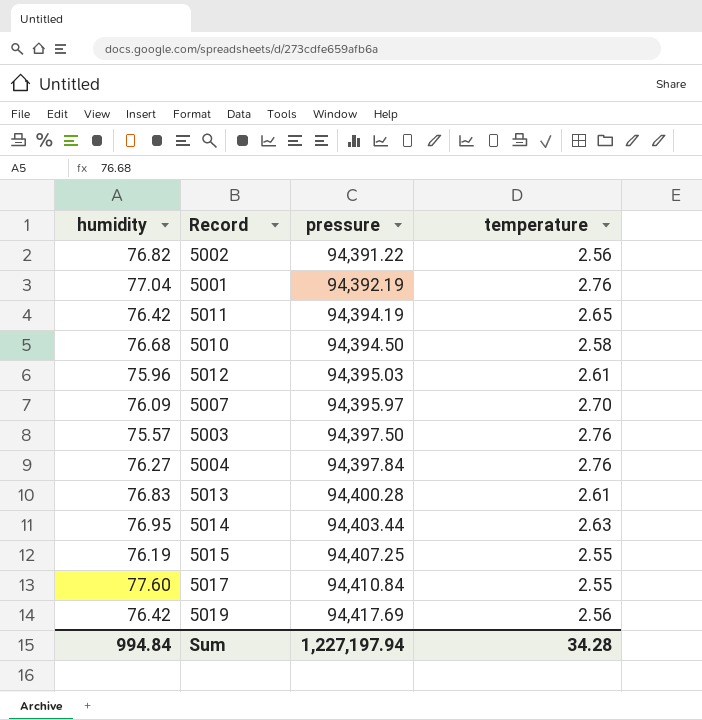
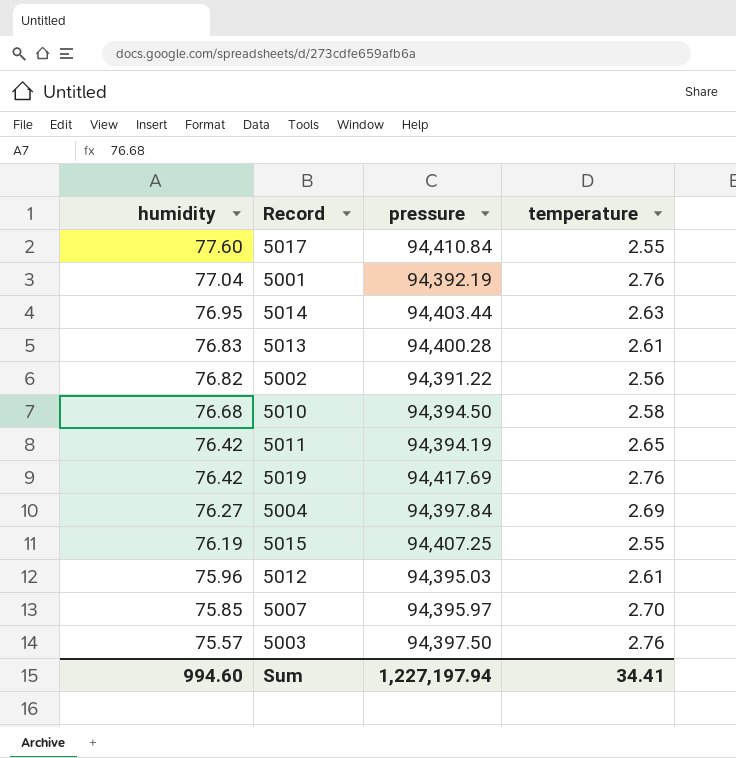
row order: pressure ascending -> humidity descending
5019 | temperature: 2.56 -> 2.76
5004 | temperature: 2.76 -> 2.69
5007 | humidity: 76.09 -> 75.85
Sum | humidity: 994.84 -> 994.60
Sum | temperature: 34.28 -> 34.41

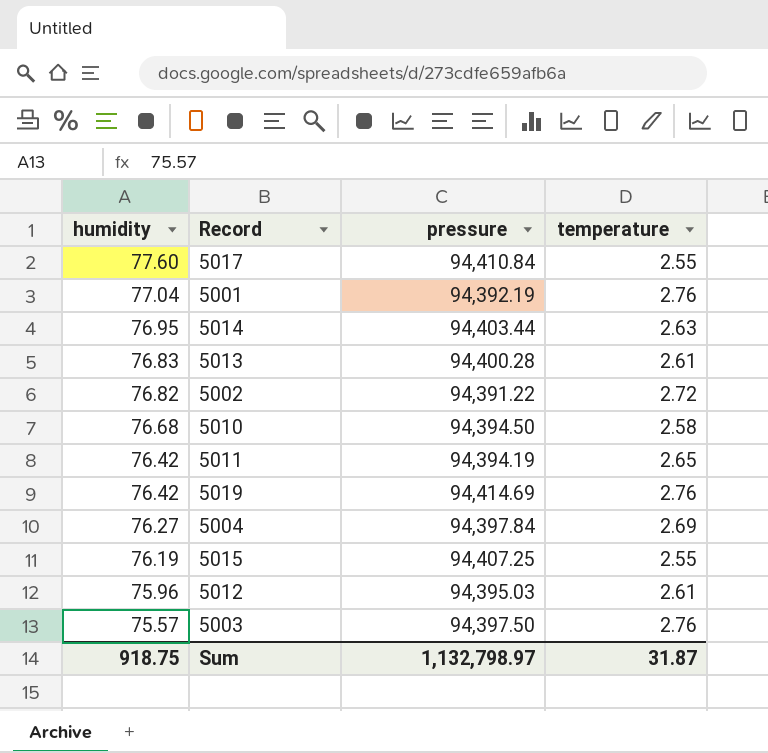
row 5007: 75.85 | 94,395.97 | 2.70 -> none
5002 | temperature: 2.56 -> 2.72
5019 | pressure: 94,417.69 -> 94,414.69
Sum | humidity: 994.60 -> 918.75
Sum | pressure: 1,227,197.94 -> 1,132,798.97
Sum | temperature: 34.41 -> 31.87

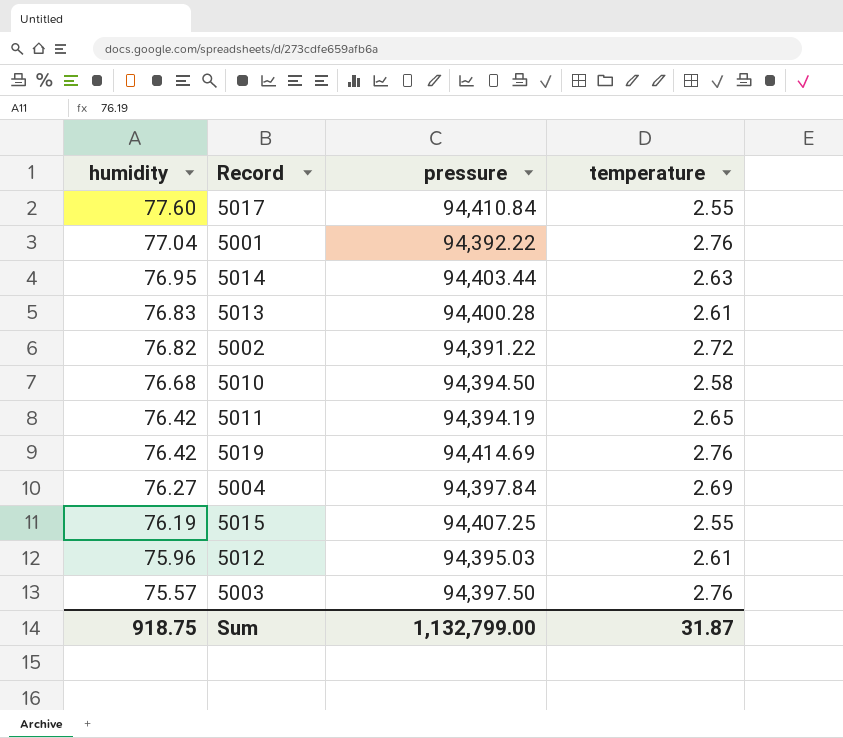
5001 | pressure: 94,392.19 -> 94,392.22
Sum | pressure: 1,132,798.97 -> 1,132,799.00

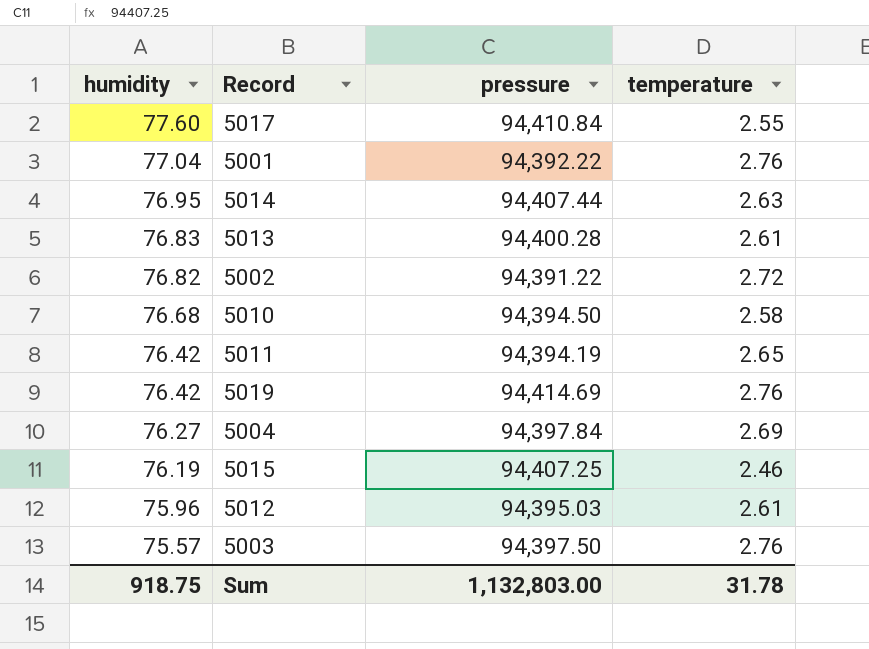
5014 | pressure: 94,403.44 -> 94,407.44
5015 | temperature: 2.55 -> 2.46
Sum | pressure: 1,132,799.00 -> 1,132,803.00
Sum | temperature: 31.87 -> 31.78

